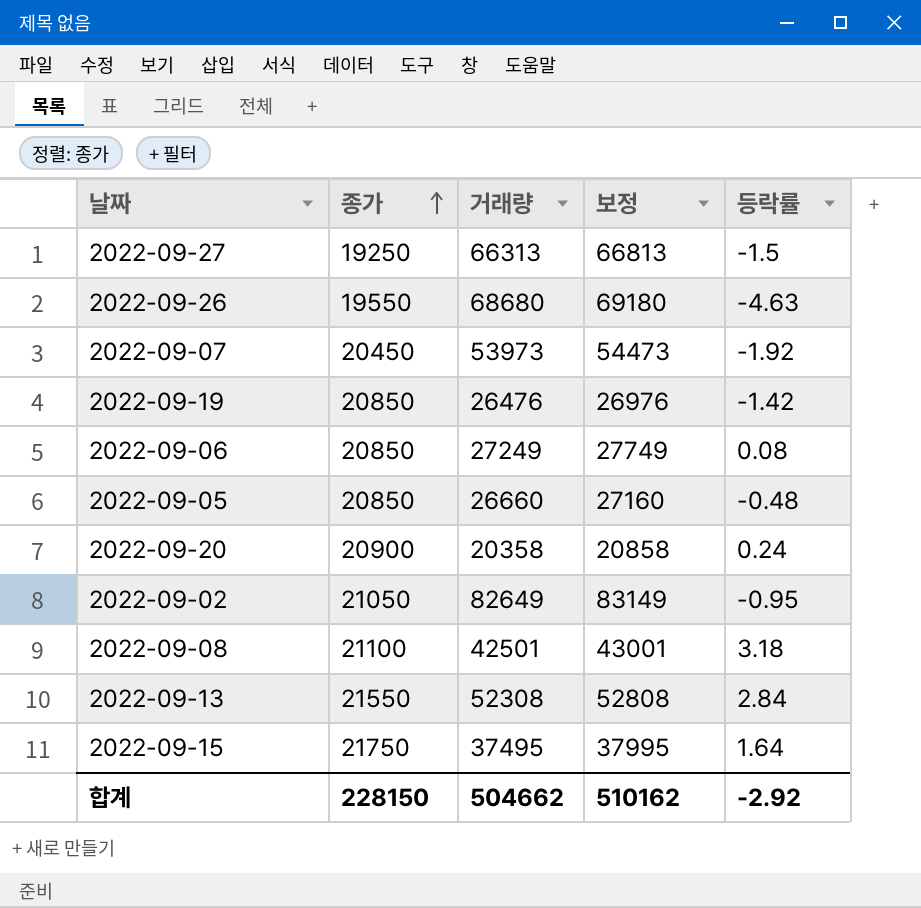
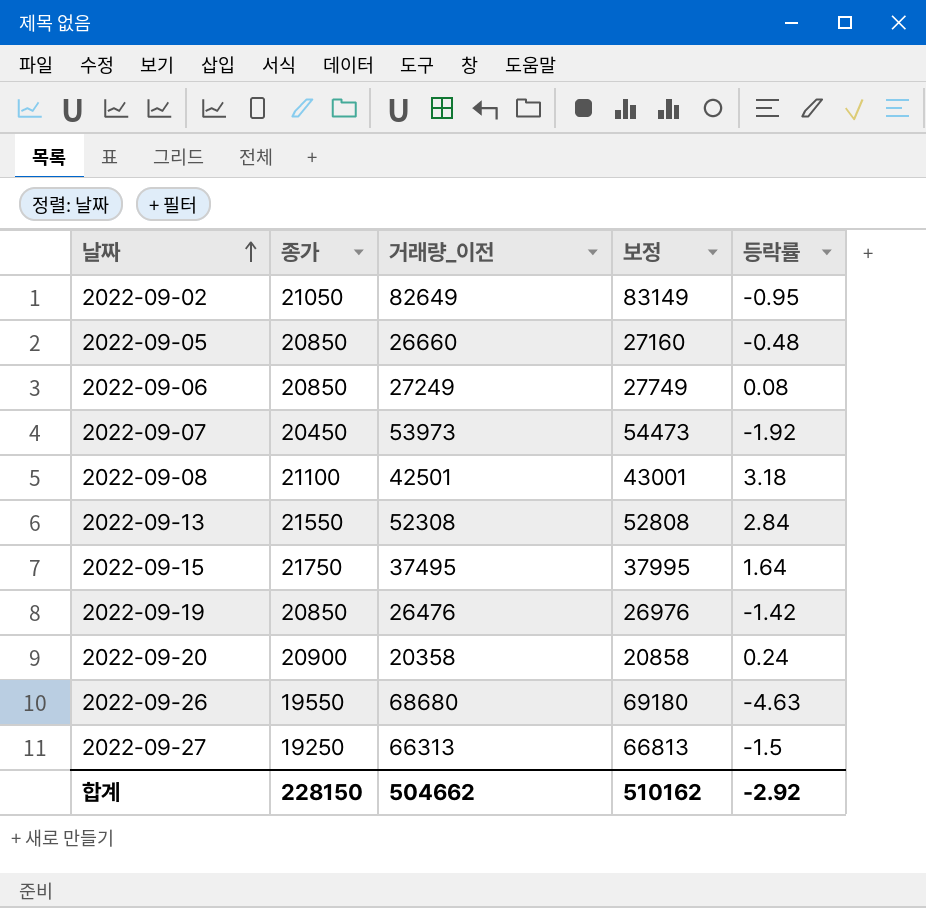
row order: 종가 ascending -> 날짜 ascending
column name: 거래량 -> 거래량_이전

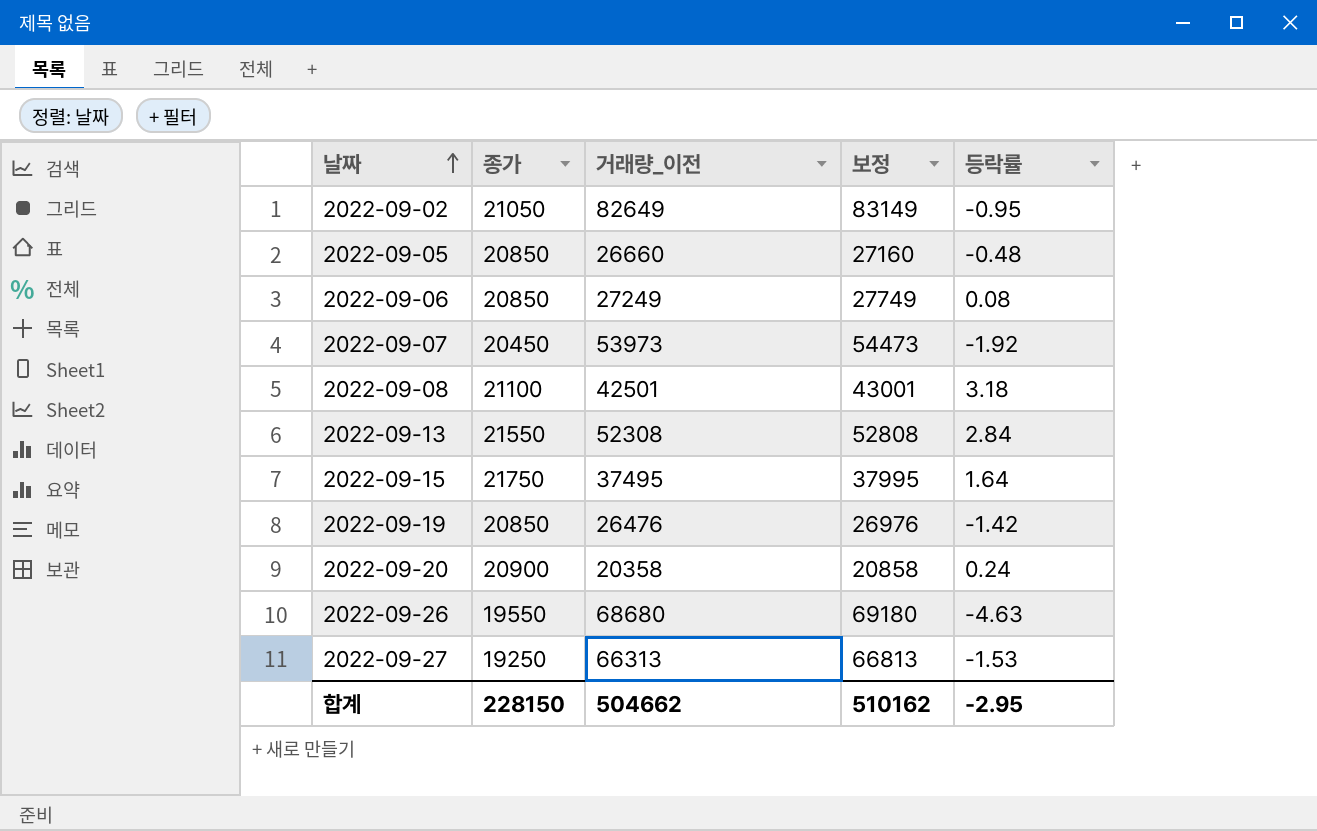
2022-09-27 | 등락률: -1.5 -> -1.53
합계 | 등락률: -2.92 -> -2.95

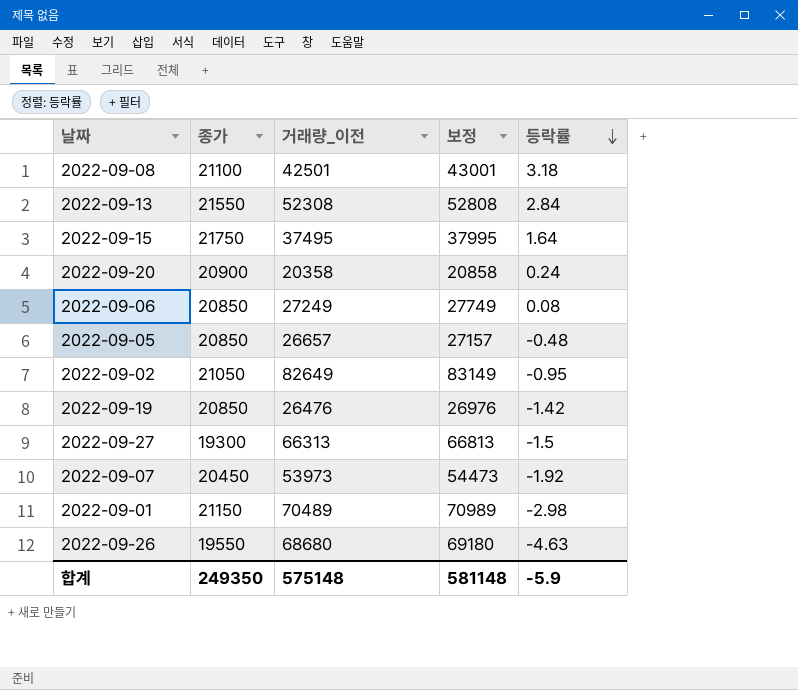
row order: 날짜 ascending -> 등락률 descending
2022-09-05 | 거래량_이전: 26660 -> 26657
2022-09-05 | 보정: 27160 -> 27157
2022-09-27 | 종가: 19250 -> 19300
2022-09-27 | 등락률: -1.53 -> -1.5
row 2022-09-01: none -> 21150 | 70489 | 70989 | -2.98
합계 | 종가: 228150 -> 249350
합계 | 거래량_이전: 504662 -> 575148
합계 | 보정: 510162 -> 581148
합계 | 등락률: -2.95 -> -5.9

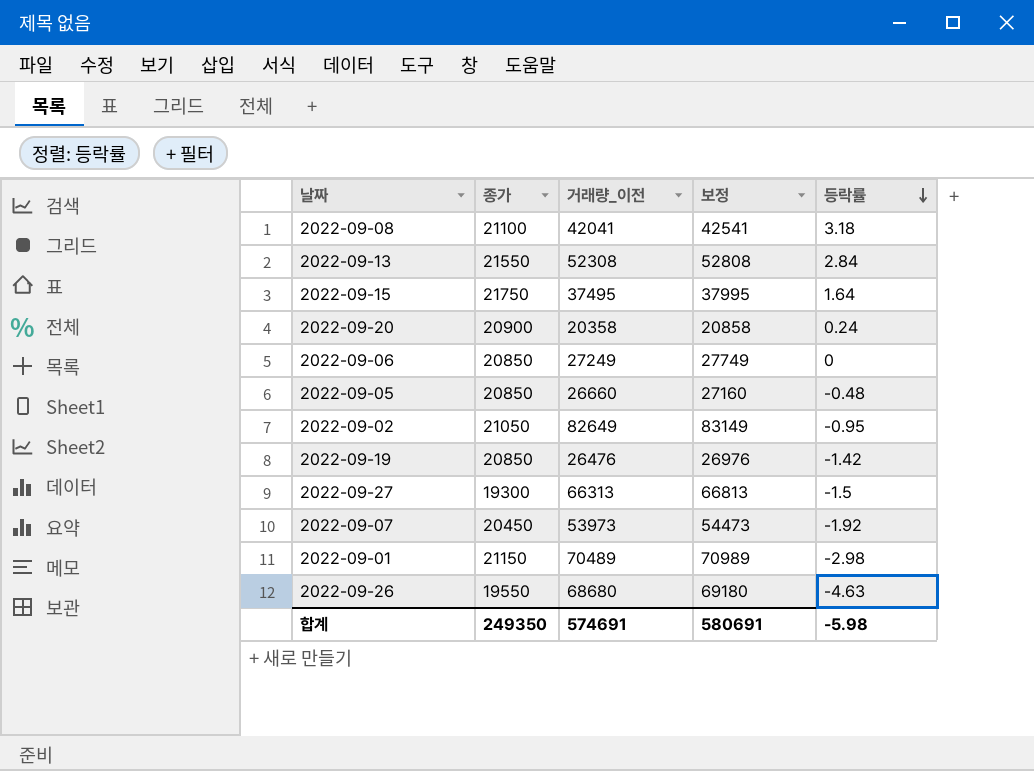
2022-09-08 | 거래량_이전: 42501 -> 42041
2022-09-08 | 보정: 43001 -> 42541
2022-09-06 | 등락률: 0.08 -> 0
2022-09-05 | 거래량_이전: 26657 -> 26660
2022-09-05 | 보정: 27157 -> 27160
합계 | 거래량_이전: 575148 -> 574691
합계 | 보정: 581148 -> 580691
합계 | 등락률: -5.9 -> -5.98

